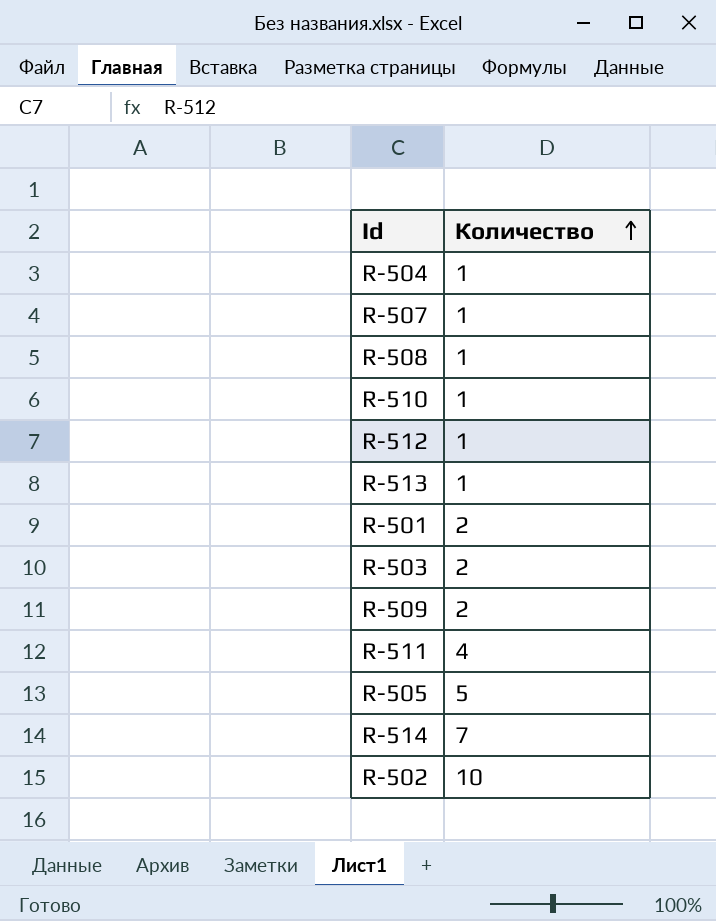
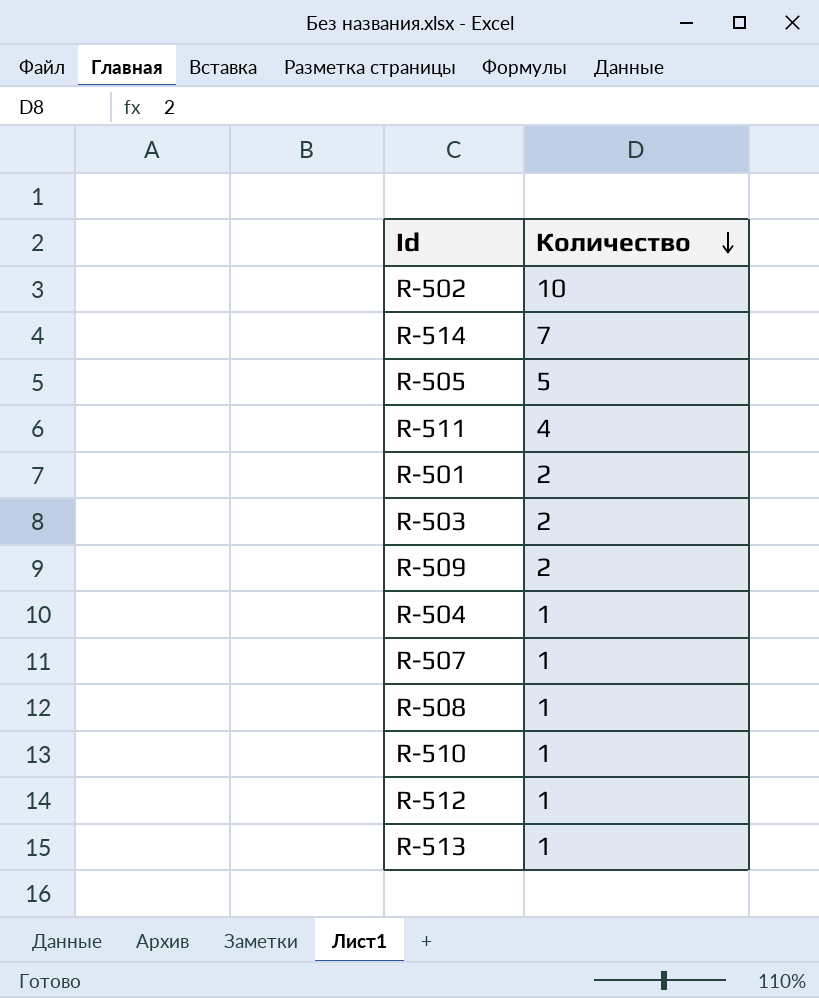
row order: Количество ascending -> Количество descending

